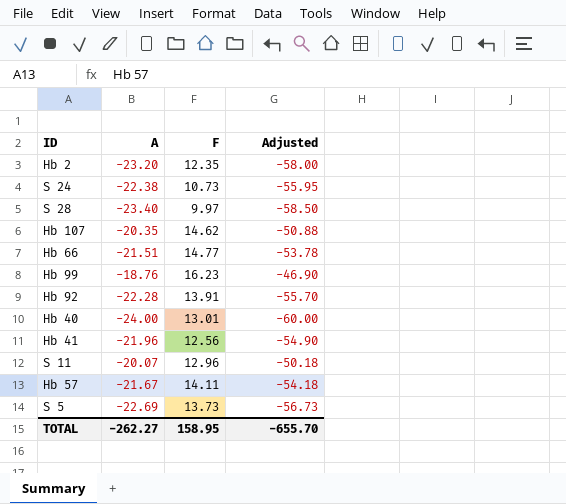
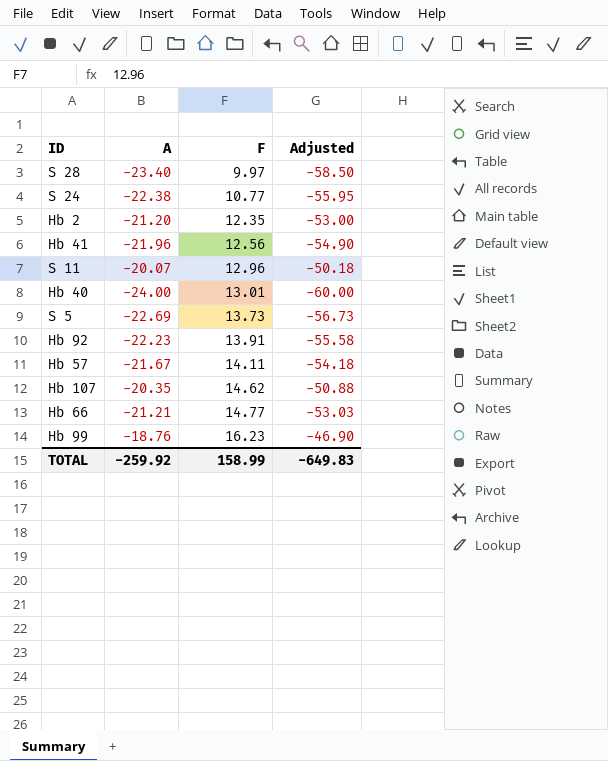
row order: none -> F ascending
S 24 | F: 10.73 -> 10.77
Hb 2 | A: -23.20 -> -21.20
Hb 2 | Adjusted: -58.00 -> -53.00
Hb 92 | A: -22.28 -> -22.23
Hb 92 | Adjusted: -55.70 -> -55.58
Hb 66 | A: -21.51 -> -21.21
Hb 66 | Adjusted: -53.78 -> -53.03
TOTAL | A: -262.27 -> -259.92
TOTAL | F: 158.95 -> 158.99
TOTAL | Adjusted: -655.70 -> -649.83

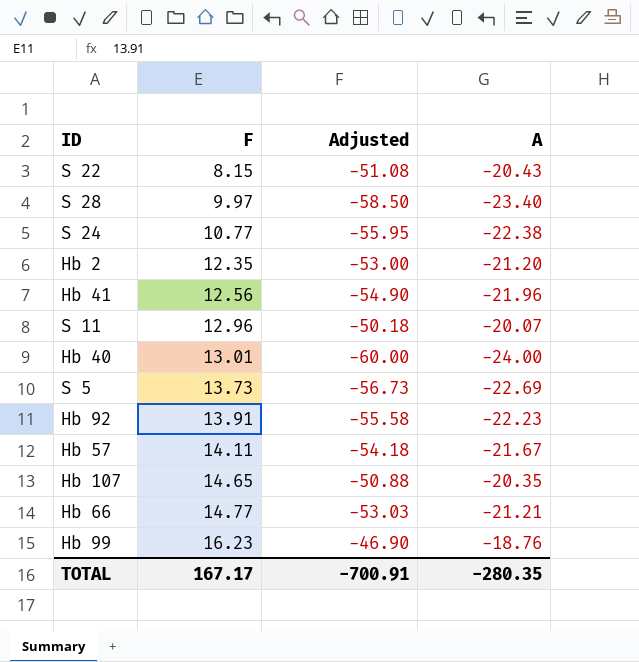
column A | position: 2 -> 4
row S 22: none -> 8.15 | -51.08 | -20.43
Hb 107 | F: 14.62 -> 14.65
TOTAL | F: 158.99 -> 167.17
TOTAL | Adjusted: -649.83 -> -700.91
TOTAL | A: -259.92 -> -280.35

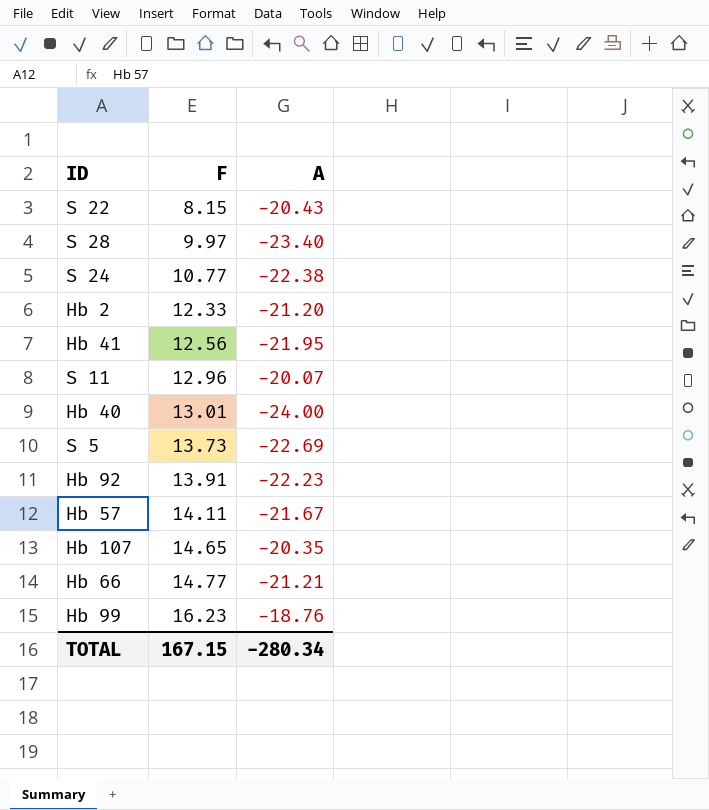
column Adjusted | formula: [A] * 2.5 -> none
Hb 2 | F: 12.35 -> 12.33
Hb 41 | A: -21.96 -> -21.95
TOTAL | F: 167.17 -> 167.15
TOTAL | A: -280.35 -> -280.34

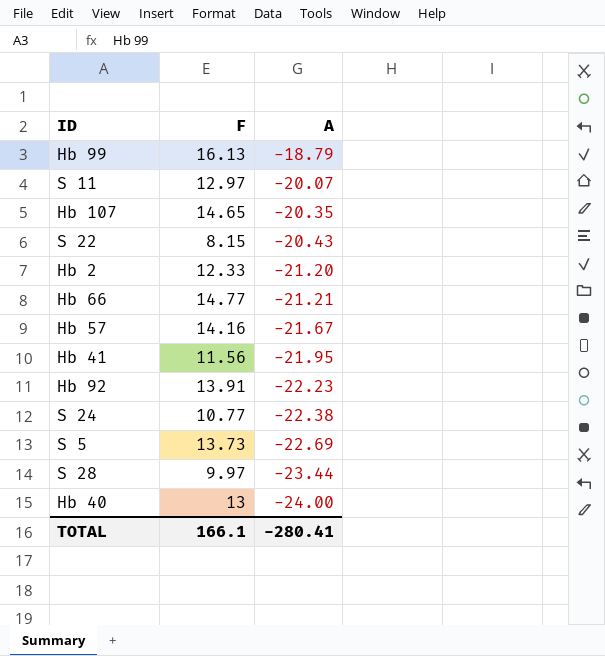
row order: F ascending -> A descending
Hb 99 | F: 16.23 -> 16.13
Hb 99 | A: -18.76 -> -18.79
S 11 | F: 12.96 -> 12.97
Hb 57 | F: 14.11 -> 14.16
Hb 41 | F: 12.56 -> 11.56
S 28 | A: -23.40 -> -23.44
Hb 40 | F: 13.01 -> 13
TOTAL | F: 167.15 -> 166.1
TOTAL | A: -280.34 -> -280.41

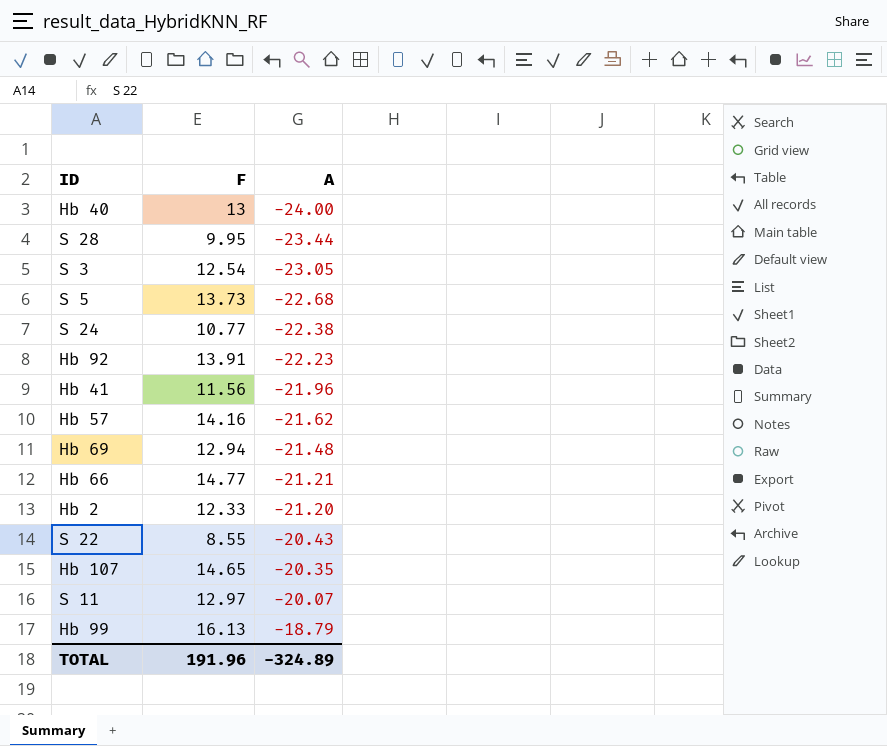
row order: A descending -> A ascending
S 28 | F: 9.97 -> 9.95
row S 3: none -> 12.54 | -23.05
S 5 | A: -22.69 -> -22.68
Hb 41 | A: -21.95 -> -21.96
Hb 57 | A: -21.67 -> -21.62
row Hb 69: none -> 12.94 | -21.48
S 22 | F: 8.15 -> 8.55
TOTAL | F: 166.1 -> 191.96
TOTAL | A: -280.41 -> -324.89

